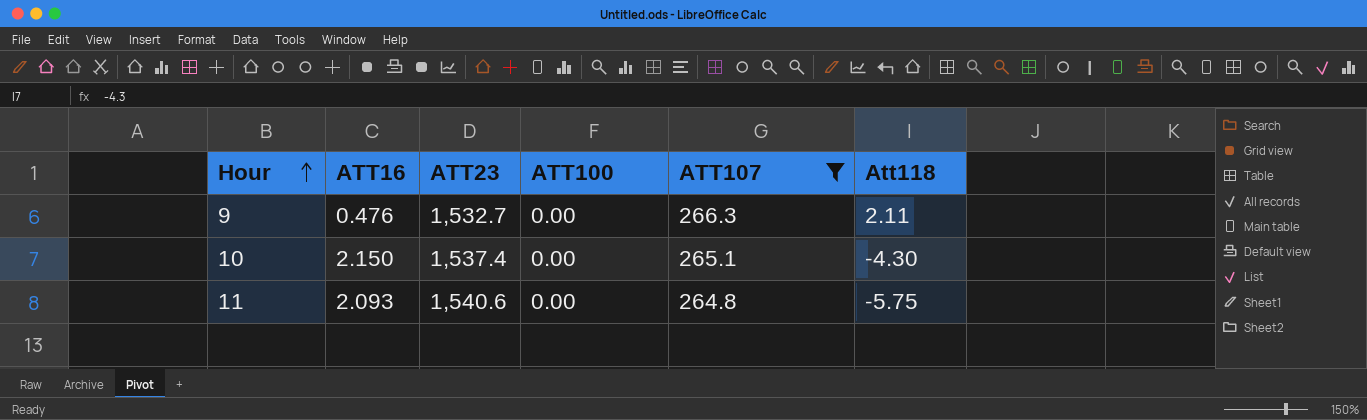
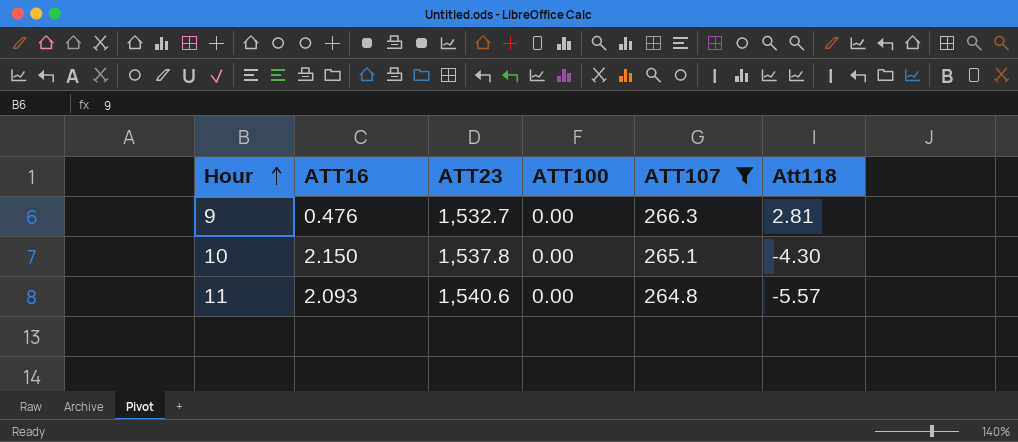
9 | Att118: 2.11 -> 2.81
10 | ATT23: 1,537.4 -> 1,537.8
11 | Att118: -5.75 -> -5.57

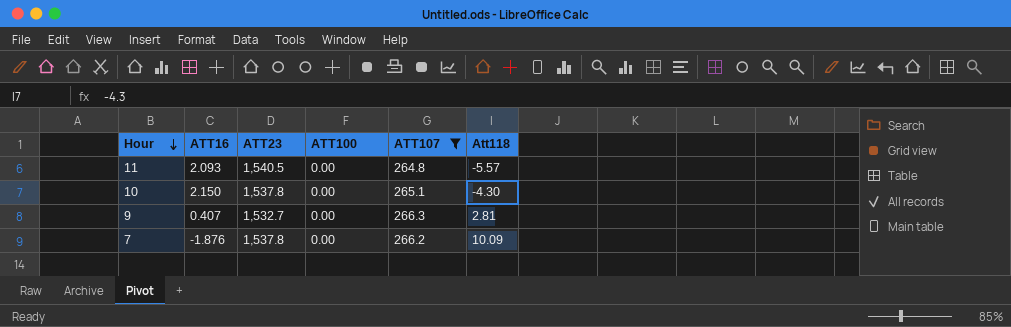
row order: Hour ascending -> Hour descending
11 | ATT23: 1,540.6 -> 1,540.5
9 | ATT16: 0.476 -> 0.407
row 7: none -> -1.876 | 1,537.8 | 0.00 | 266.2 | 10.09

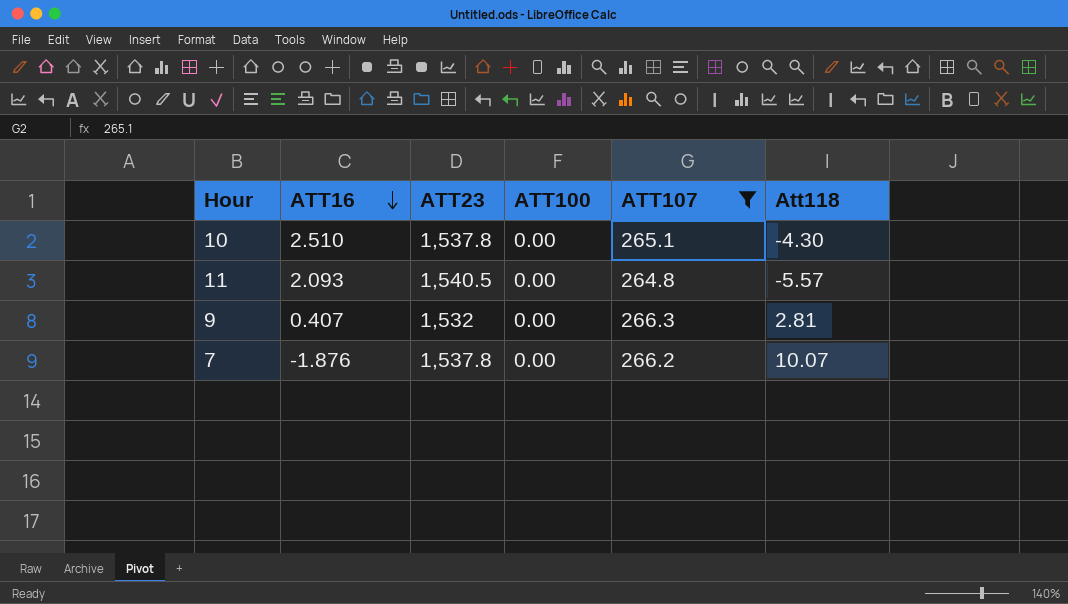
row order: Hour descending -> ATT16 descending
10 | ATT16: 2.150 -> 2.510
9 | ATT23: 1,532.7 -> 1,532
7 | Att118: 10.09 -> 10.07

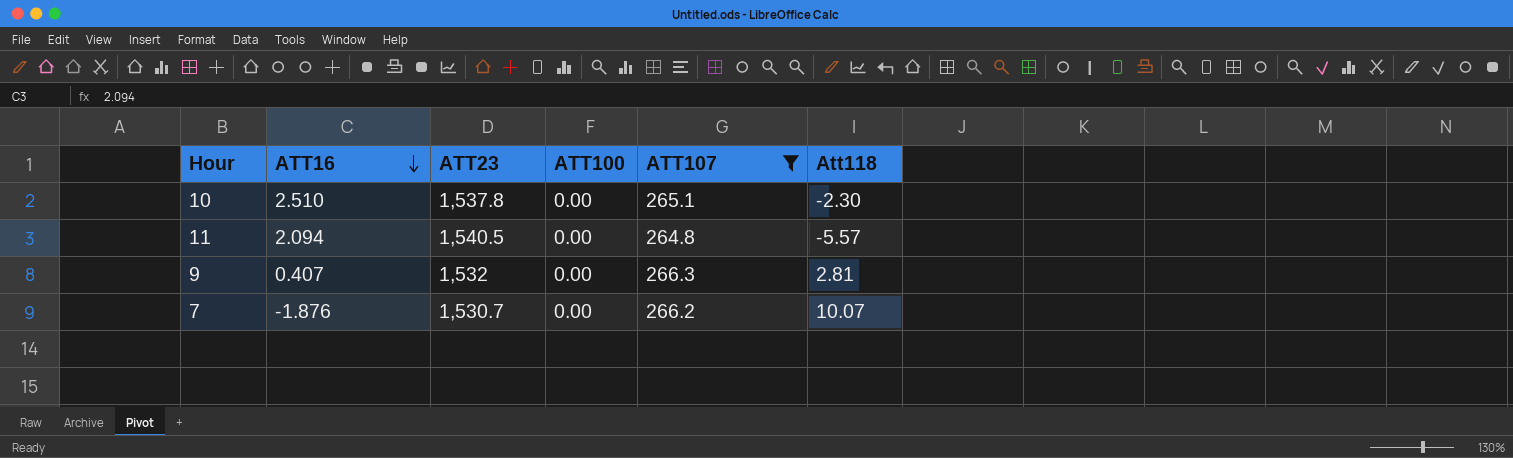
10 | Att118: -4.30 -> -2.30
11 | ATT16: 2.093 -> 2.094
7 | ATT23: 1,537.8 -> 1,530.7

